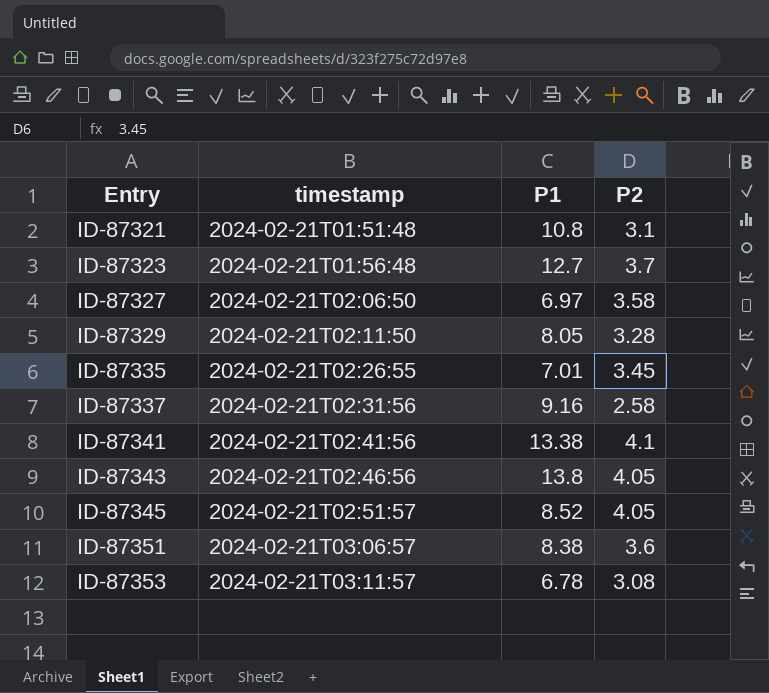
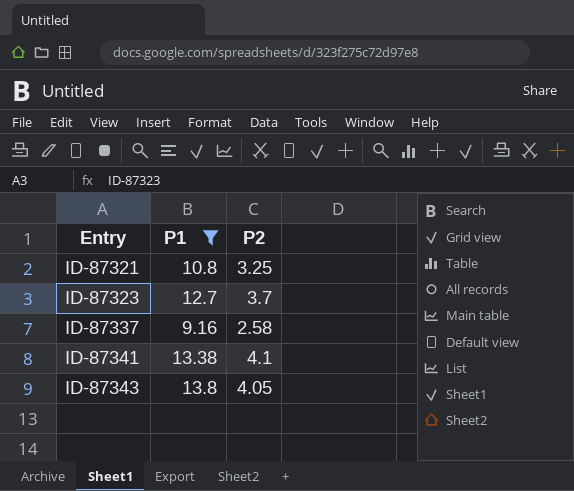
filter: none -> P1 >= 9.16
column timestamp | position: 2 -> none
ID-87321 | P2: 3.1 -> 3.25

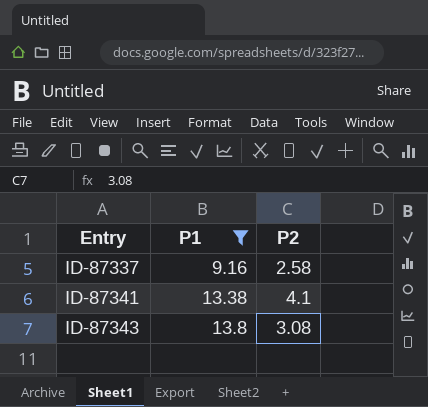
row ID-87321: 10.8 | 3.25 -> none
row ID-87323: 12.7 | 3.7 -> none
ID-87343 | P2: 4.05 -> 3.08

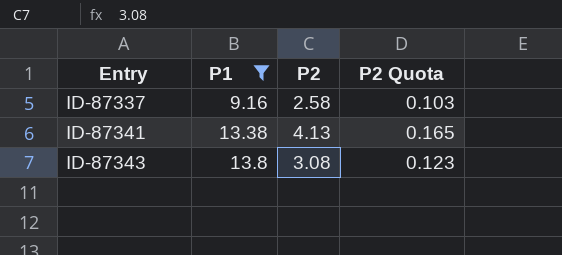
column P2 Quota | formula: none -> [P2] * 0.04
ID-87341 | P2: 4.1 -> 4.13

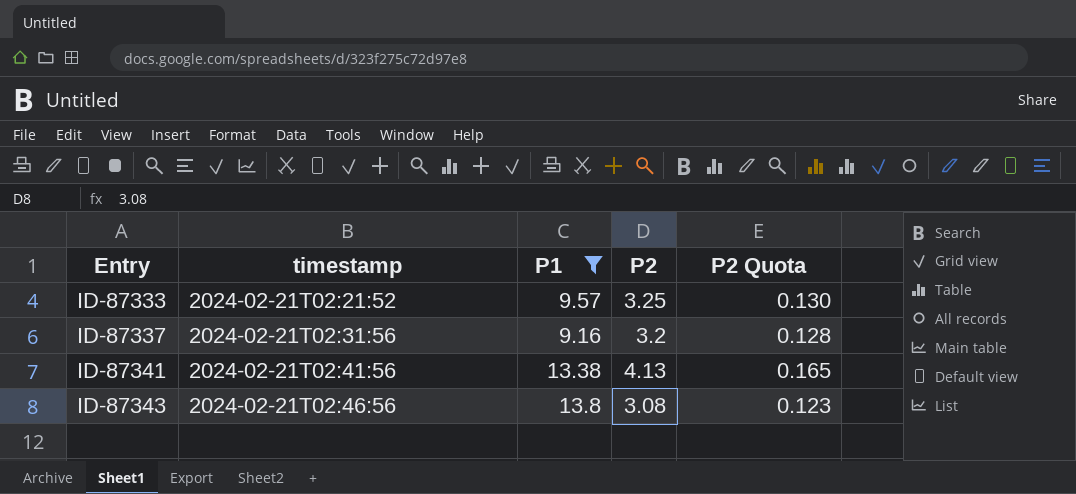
column timestamp | position: none -> 2
row ID-87333: none -> 2024-02-21T02:21:52 | 9.57 | 3.25 | 0.130
ID-87337 | P2: 2.58 -> 3.2
ID-87337 | P2 Quota: 0.103 -> 0.128

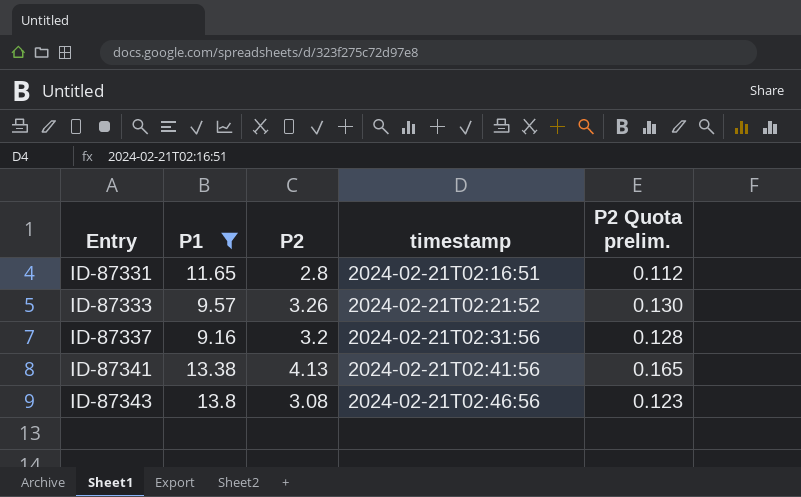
column timestamp | position: 2 -> 4
column name: P2 Quota -> P2 Quota prelim.
row ID-87331: none -> 11.65 | 2.8 | 2024-02-21T02:16:51 | 0.112
ID-87333 | P2: 3.25 -> 3.26

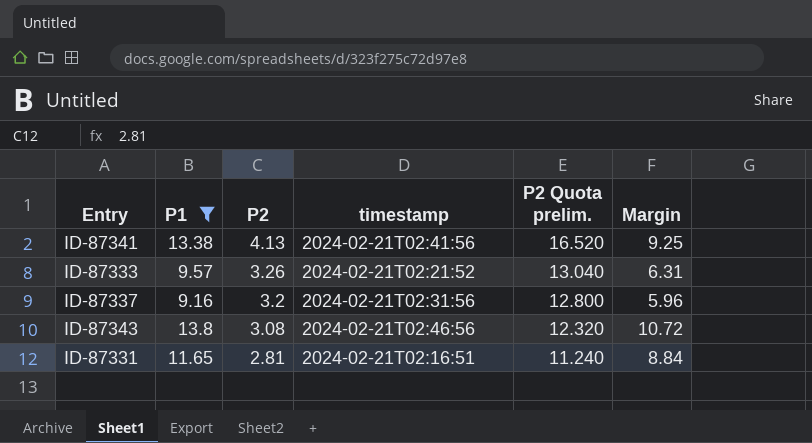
row order: Entry ascending -> P2 descending
column P2 Quota prelim. | formula: [P2] * 0.04 -> [P2] * 4
column Margin | formula: none -> [P1] - [P2]
ID-87331 | P2: 2.8 -> 2.81

